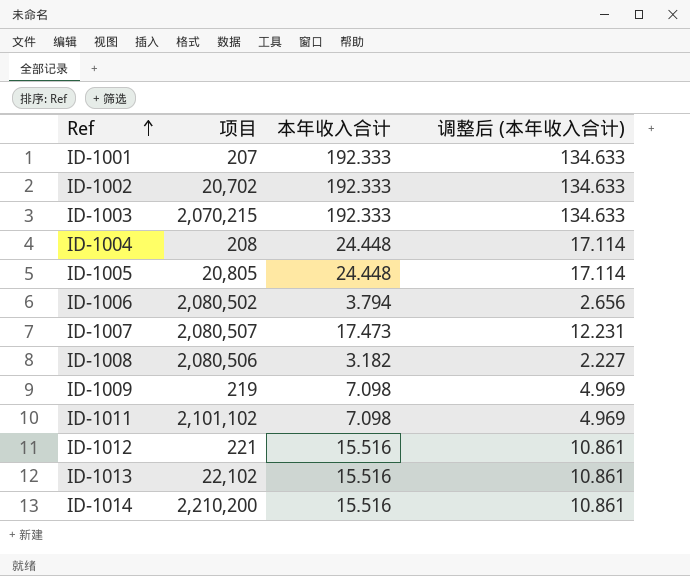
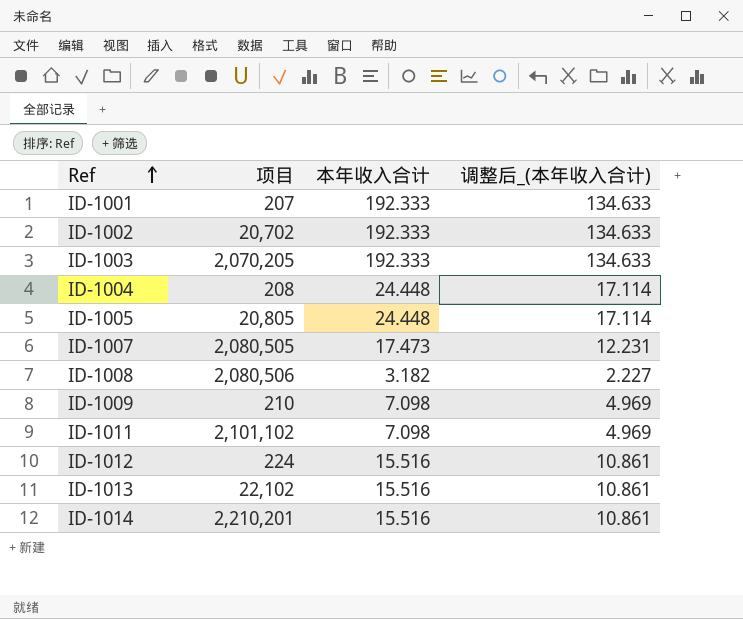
column name: 调整后 (本年收入合计) -> 调整后_(本年收入合计)
row ID-1006: 2,080,502 | 3.794 | 2.656 -> none
ID-1003 | 项目: 2,070,215 -> 2,070,205
ID-1007 | 项目: 2,080,507 -> 2,080,505
ID-1009 | 项目: 219 -> 210
ID-1012 | 项目: 221 -> 224
ID-1014 | 项目: 2,210,200 -> 2,210,201

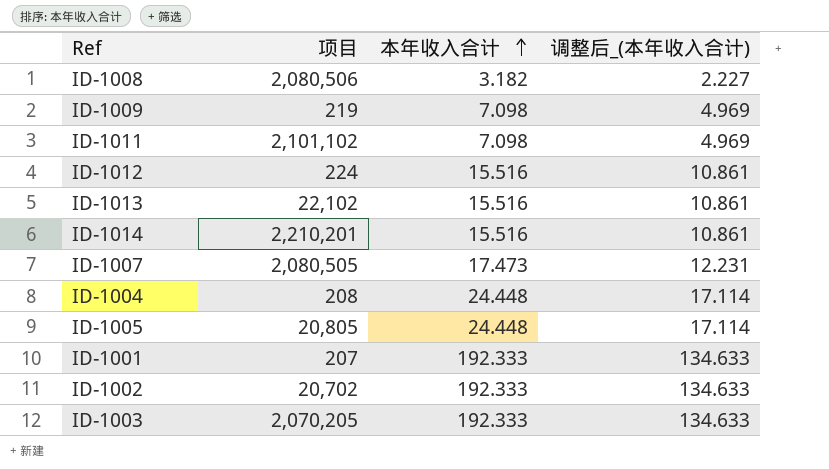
row order: Ref ascending -> 本年收入合计 ascending
ID-1009 | 项目: 210 -> 219

